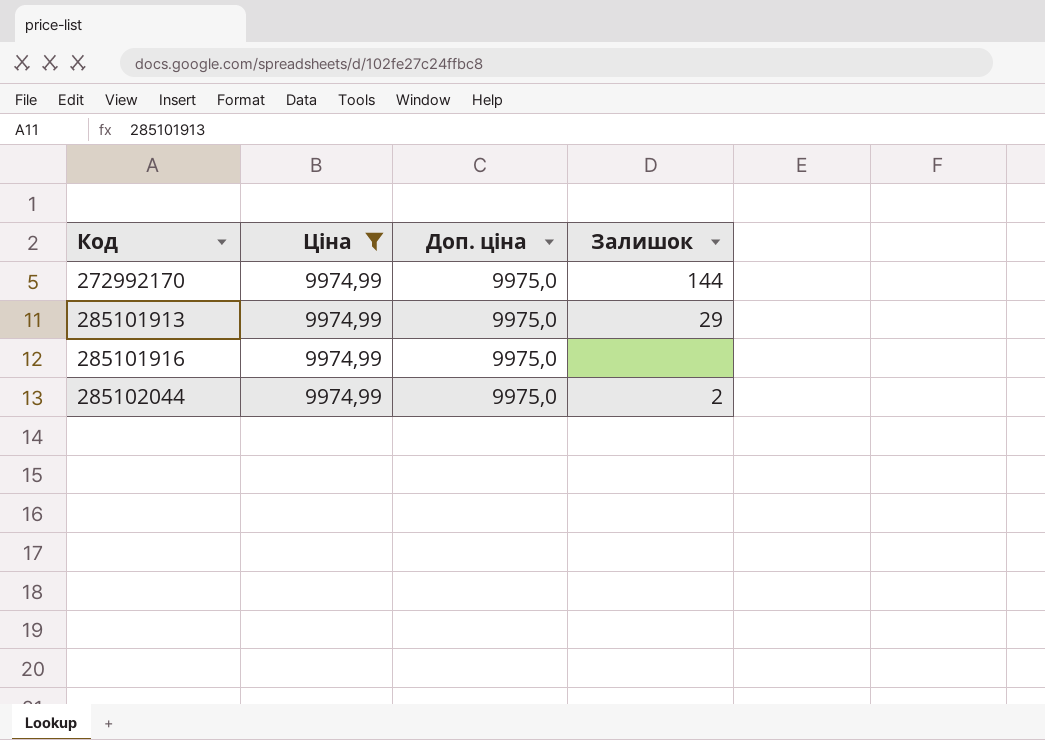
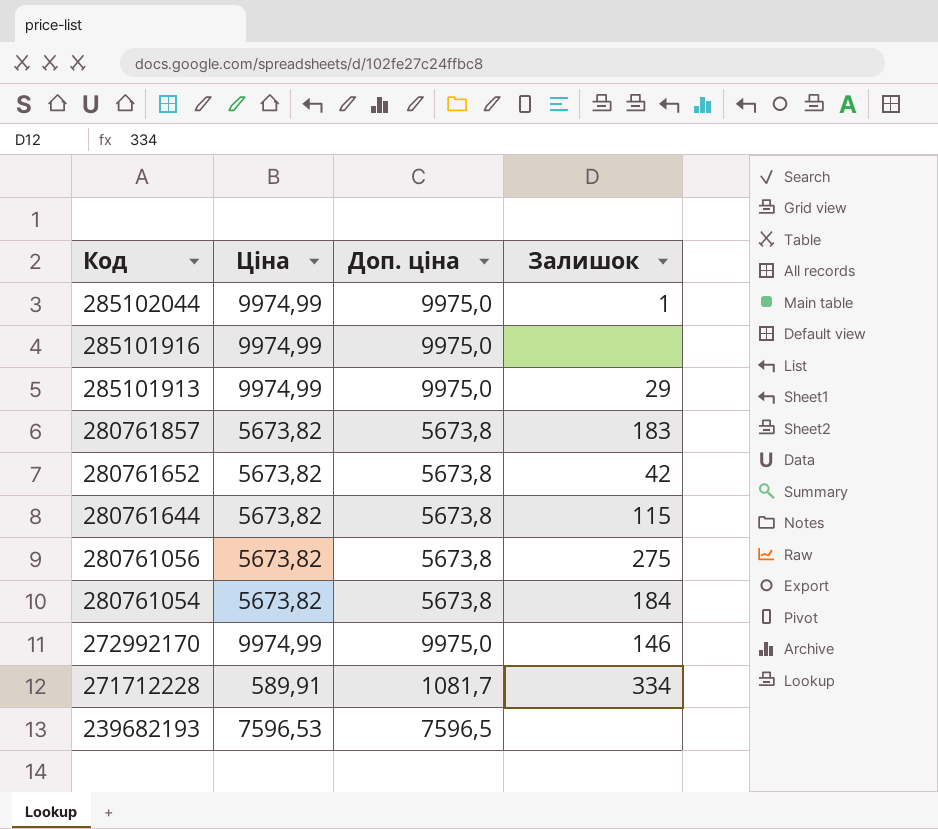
filter: Ціна = 9974,99 -> none
row order: Код ascending -> Код descending
285102044 | Залишок: 2 -> 1
272992170 | Залишок: 144 -> 146

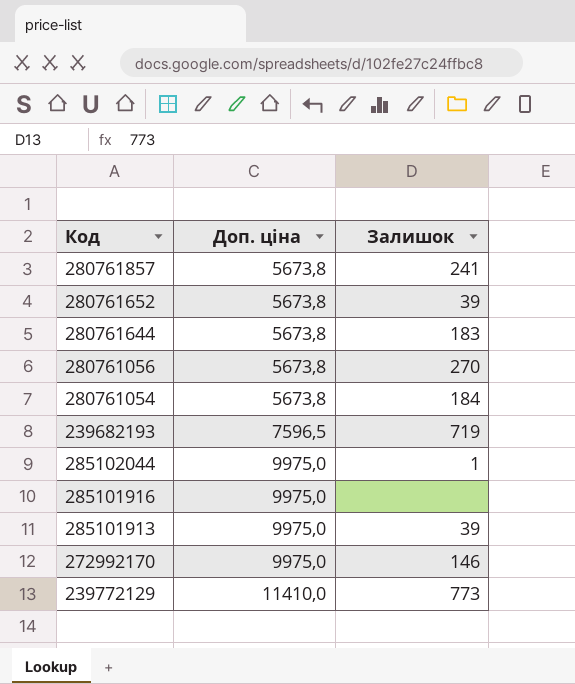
row order: Код descending -> Доп. ціна ascending
column Ціна | position: 2 -> none
row 271712228: 589,91 | 1081,7 | 334 -> none
280761857 | Залишок: 183 -> 241
280761652 | Залишок: 42 -> 39
280761644 | Залишок: 115 -> 183
280761056 | Залишок: 275 -> 270
239682193 | Залишок: none -> 719
285101913 | Залишок: 29 -> 39
row 239772129: none -> 11410,0 | 773

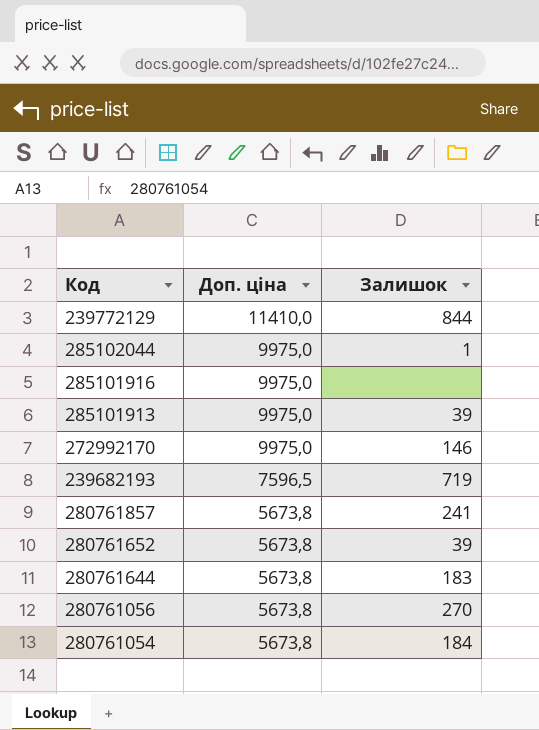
row order: Доп. ціна ascending -> Доп. ціна descending
239772129 | Залишок: 773 -> 844

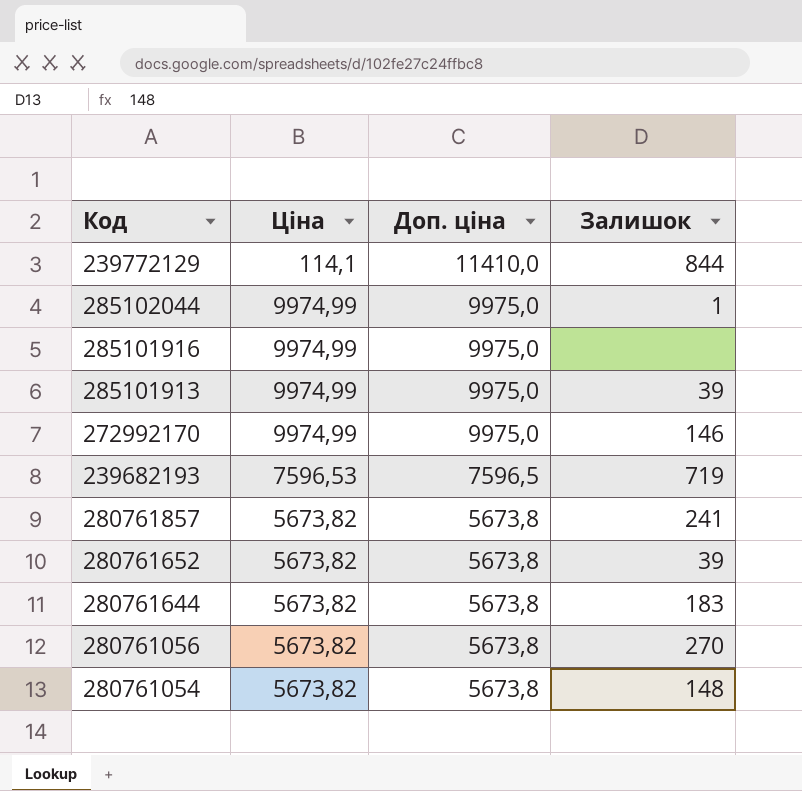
column Ціна | position: none -> 2
280761054 | Залишок: 184 -> 148

